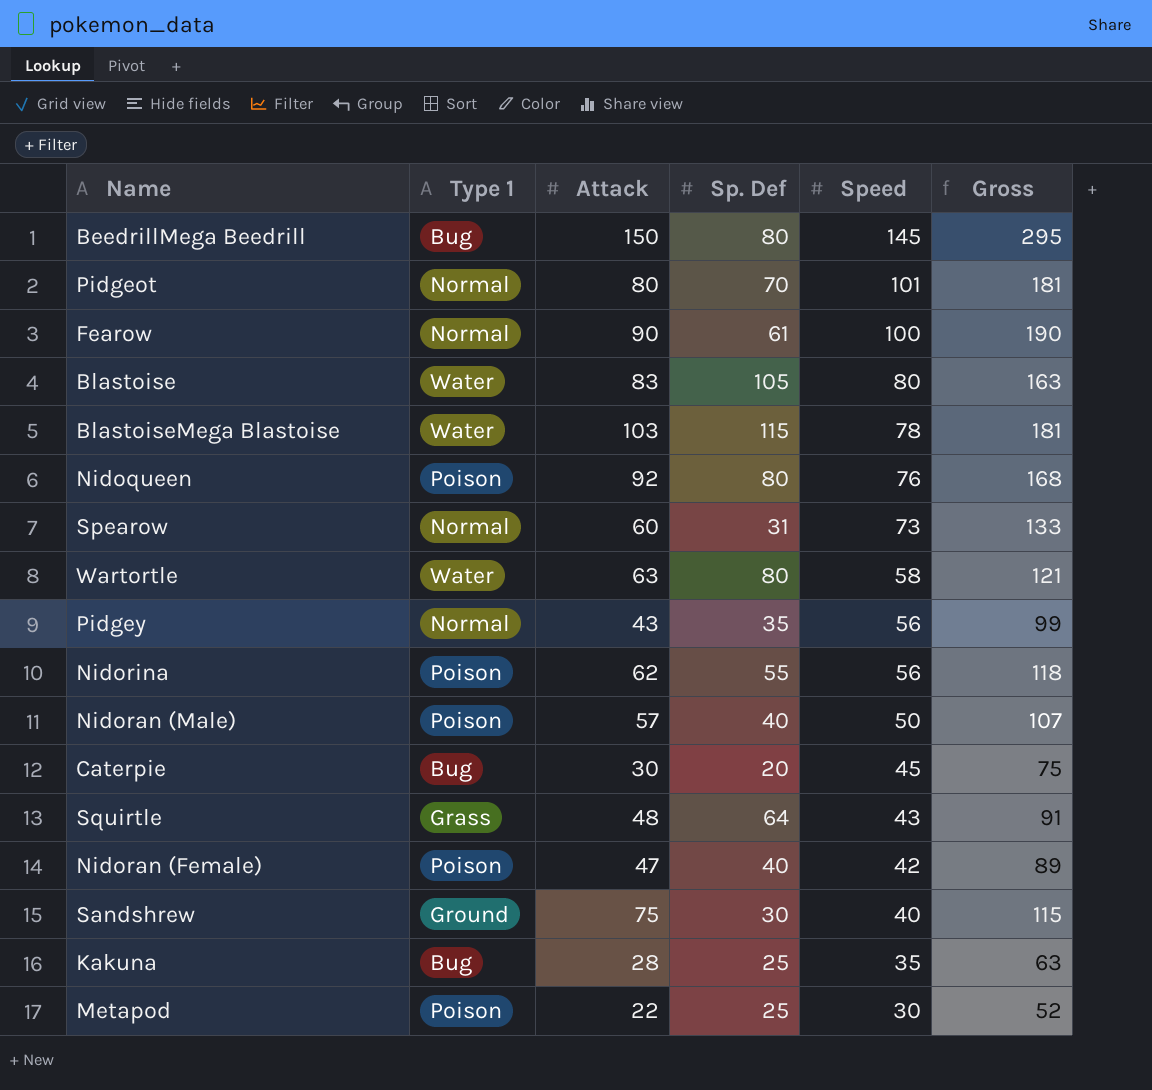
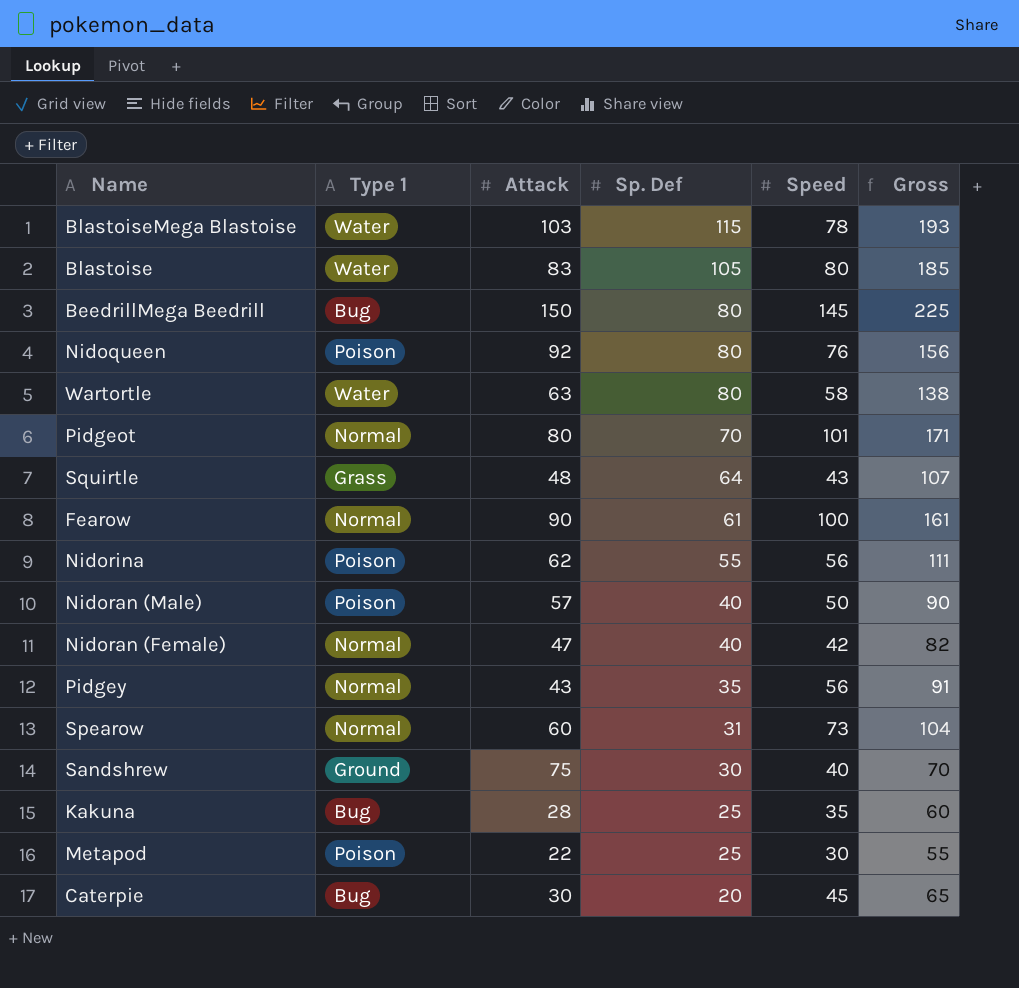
row order: Speed descending -> Sp. Def descending
column Gross | formula: [Attack] + [Speed] -> [Sp. Def] + [Speed]
Nidoran (Female) | Type 1: Poison -> Normal

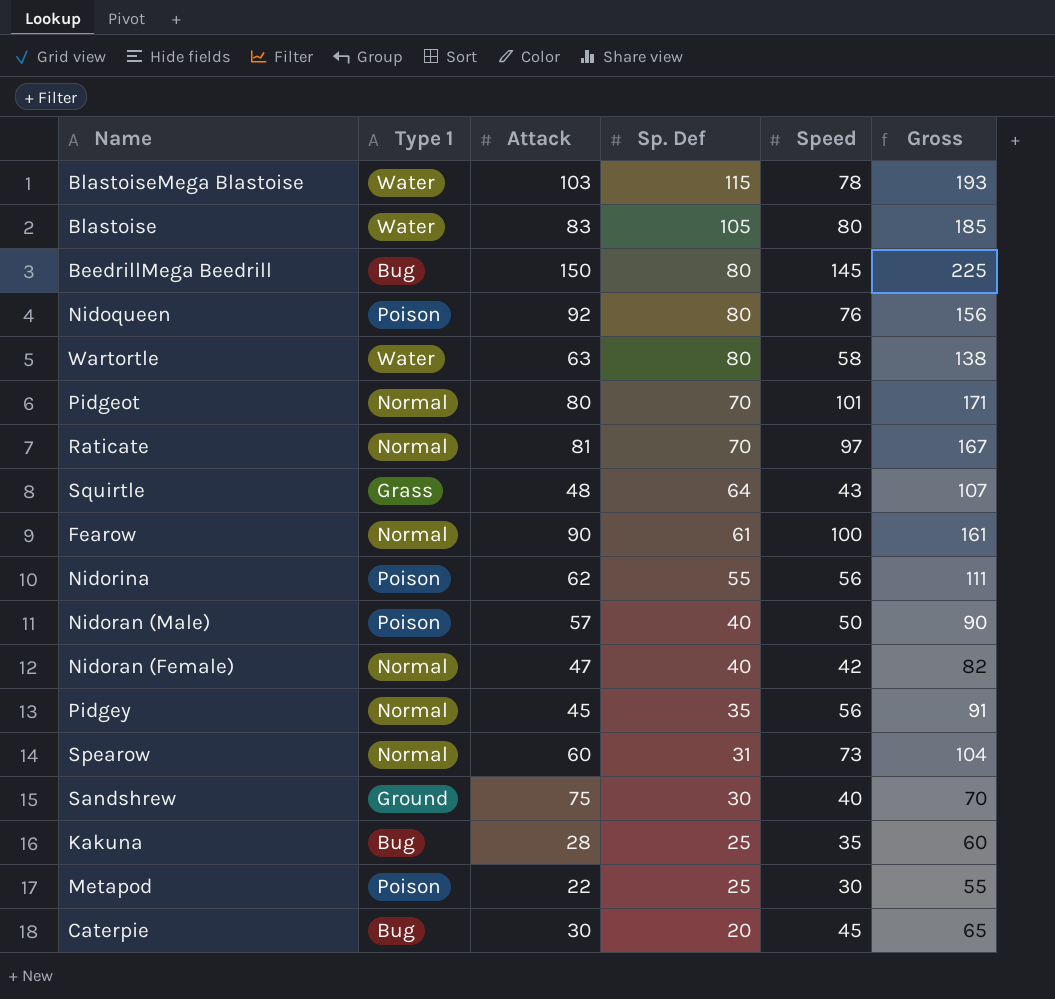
row Raticate: none -> Normal | 81 | 70 | 97 | 167
Pidgey | Attack: 43 -> 45

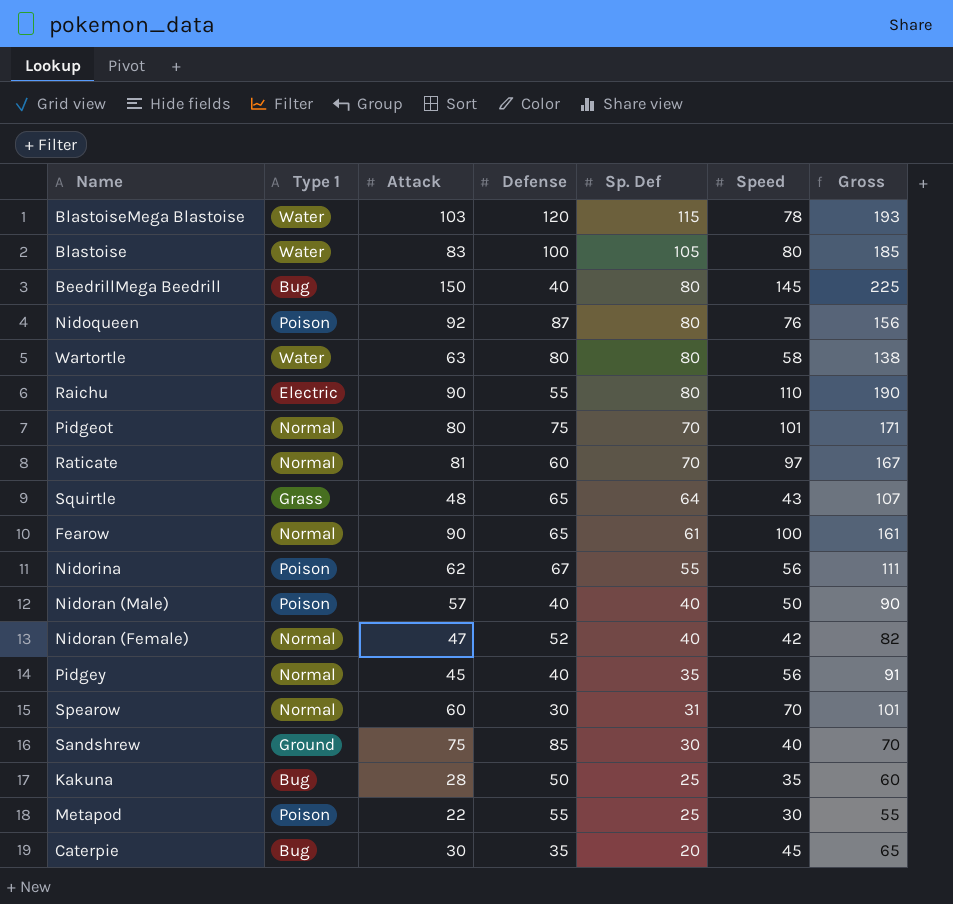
column Defense | position: none -> 4
row Raichu: none -> Electric | 90 | 55 | 80 | 110 | 190
Spearow | Speed: 73 -> 70
Spearow | Gross: 104 -> 101

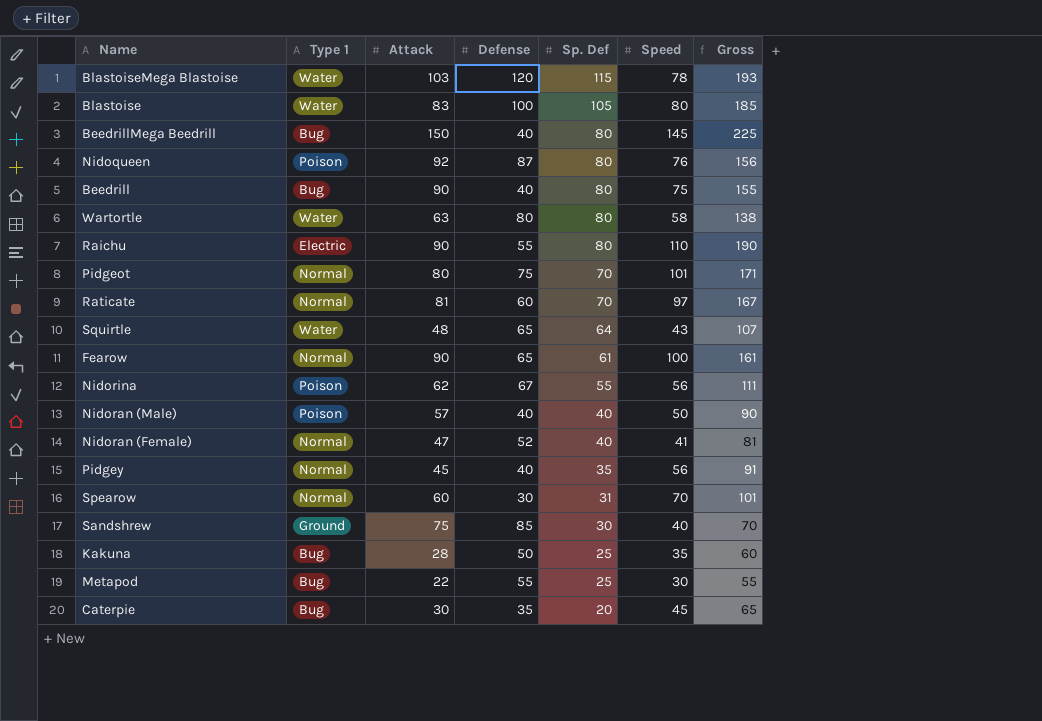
row Beedrill: none -> Bug | 90 | 40 | 80 | 75 | 155
Squirtle | Type 1: Grass -> Water
Nidoran (Female) | Speed: 42 -> 41
Nidoran (Female) | Gross: 82 -> 81
Metapod | Type 1: Poison -> Bug

